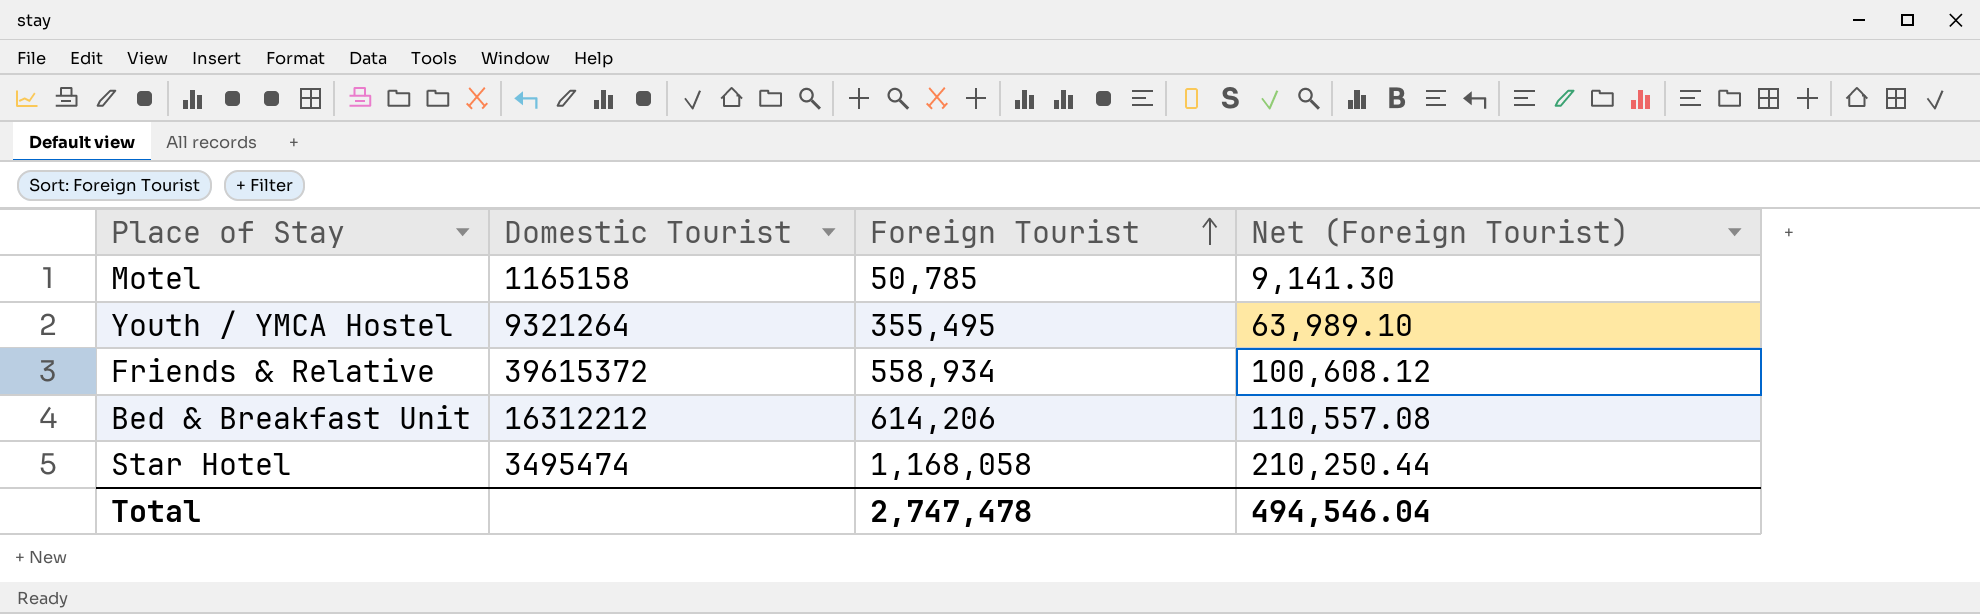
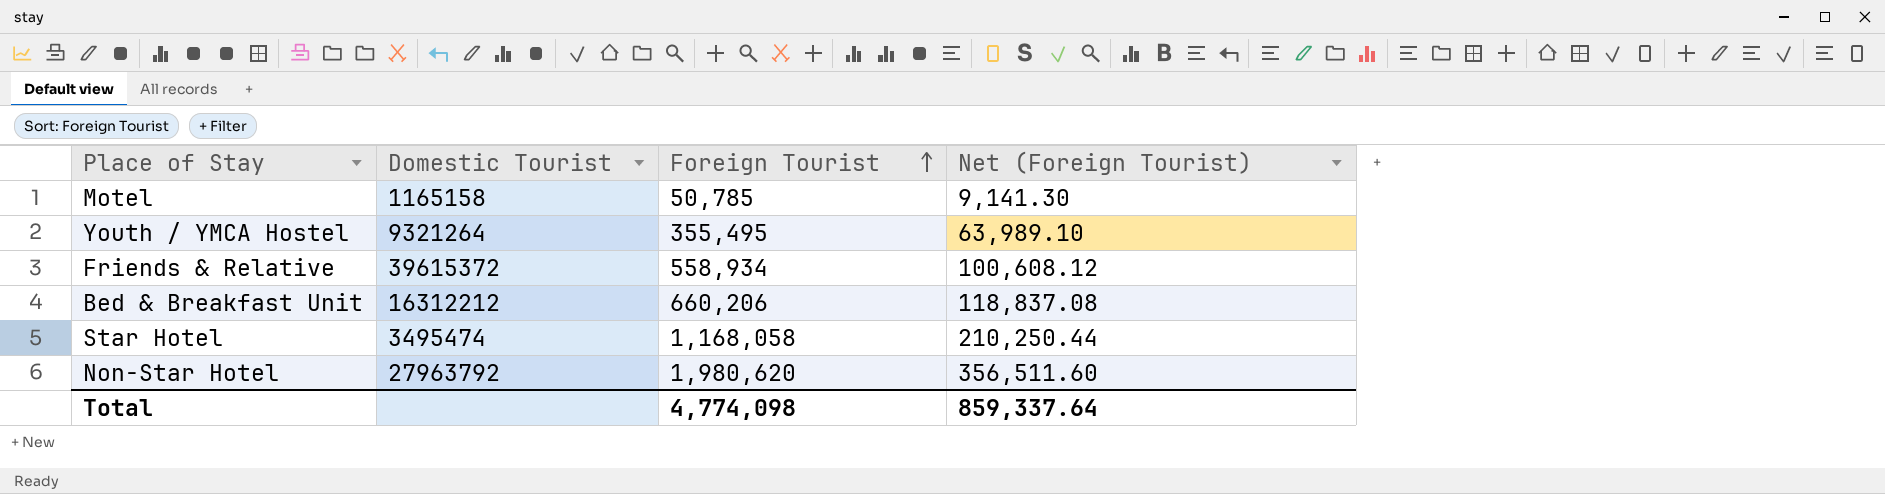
Bed & Breakfast Unit | Foreign Tourist: 614,206 -> 660,206
Bed & Breakfast Unit | Net (Foreign Tourist): 110,557.08 -> 118,837.08
row Non-Star Hotel: none -> 27963792 | 1,980,620 | 356,511.60
Total | Foreign Tourist: 2,747,478 -> 4,774,098
Total | Net (Foreign Tourist): 494,546.04 -> 859,337.64

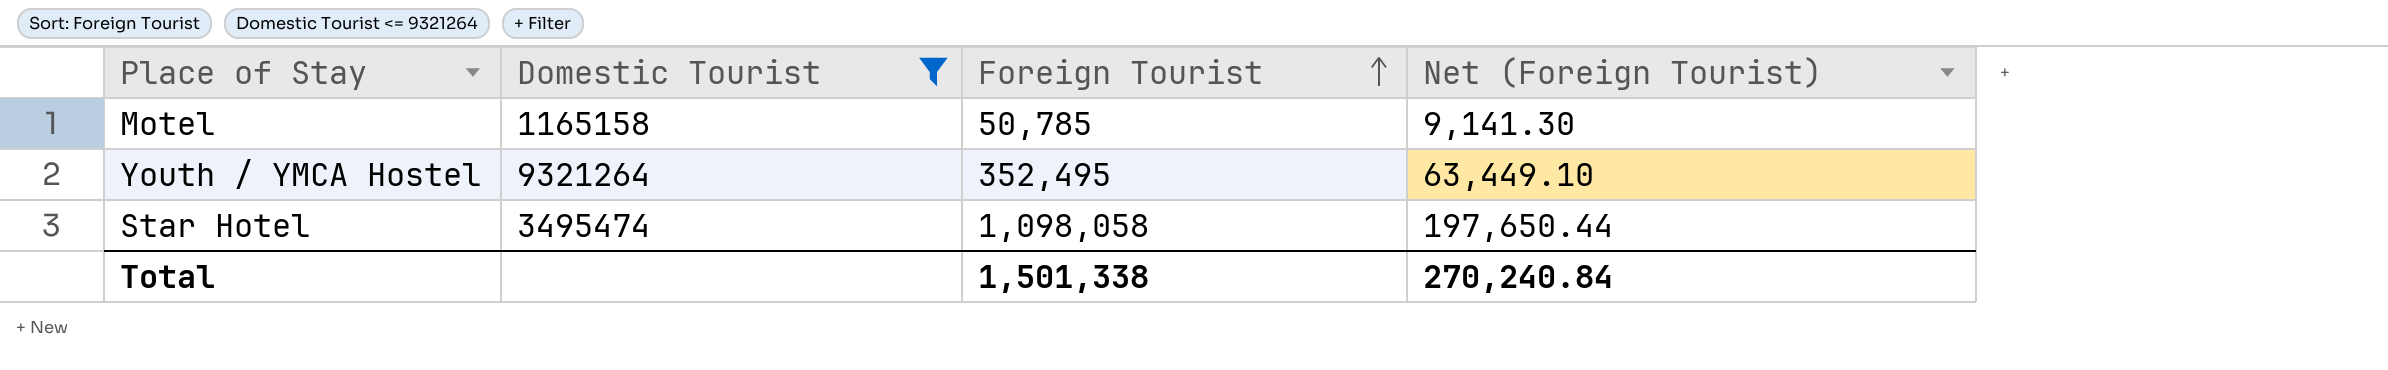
filter: none -> Domestic Tourist <= 9321264
Youth / YMCA Hostel | Foreign Tourist: 355,495 -> 352,495
Youth / YMCA Hostel | Net (Foreign Tourist): 63,989.10 -> 63,449.10
Star Hotel | Foreign Tourist: 1,168,058 -> 1,098,058
Star Hotel | Net (Foreign Tourist): 210,250.44 -> 197,650.44
Total | Foreign Tourist: 4,774,098 -> 1,501,338
Total | Net (Foreign Tourist): 859,337.64 -> 270,240.84

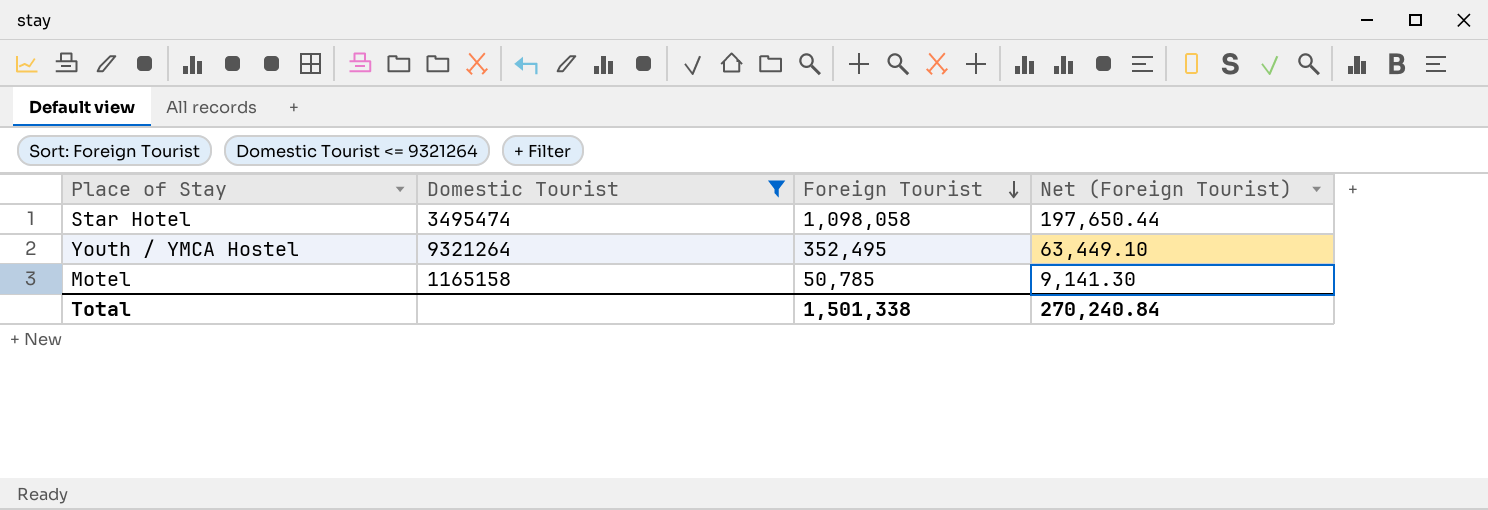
row order: Foreign Tourist ascending -> Foreign Tourist descending

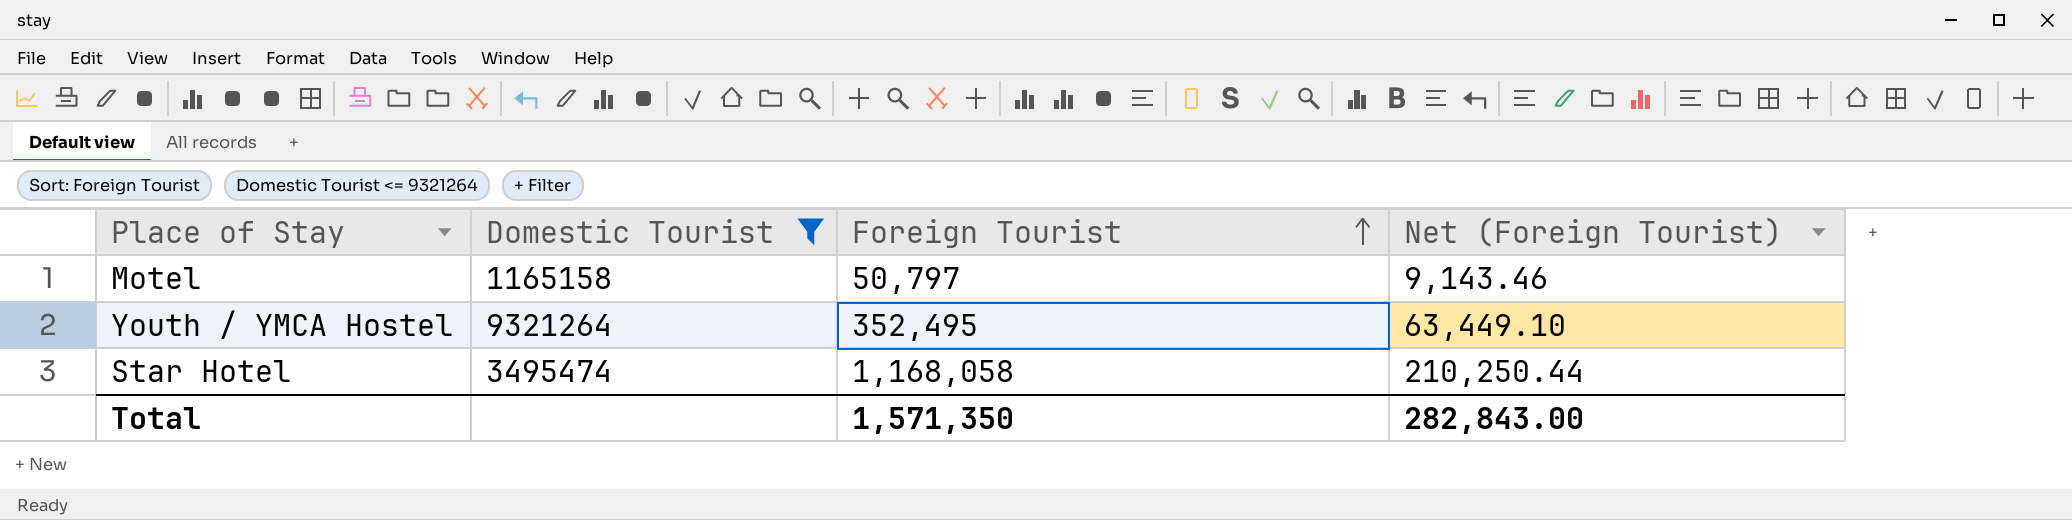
row order: Foreign Tourist descending -> Foreign Tourist ascending
Motel | Foreign Tourist: 50,785 -> 50,797
Motel | Net (Foreign Tourist): 9,141.30 -> 9,143.46
Star Hotel | Foreign Tourist: 1,098,058 -> 1,168,058
Star Hotel | Net (Foreign Tourist): 197,650.44 -> 210,250.44
Total | Foreign Tourist: 1,501,338 -> 1,571,350
Total | Net (Foreign Tourist): 270,240.84 -> 282,843.00

